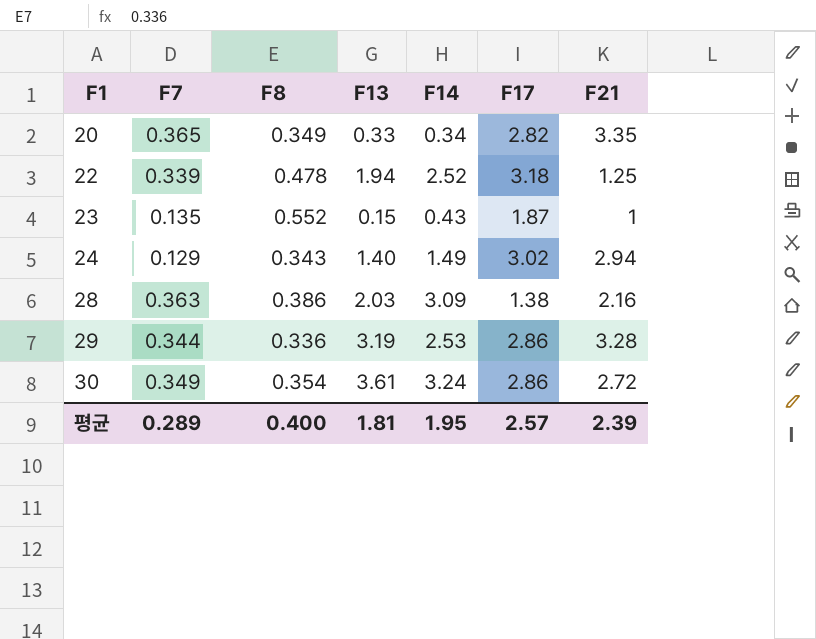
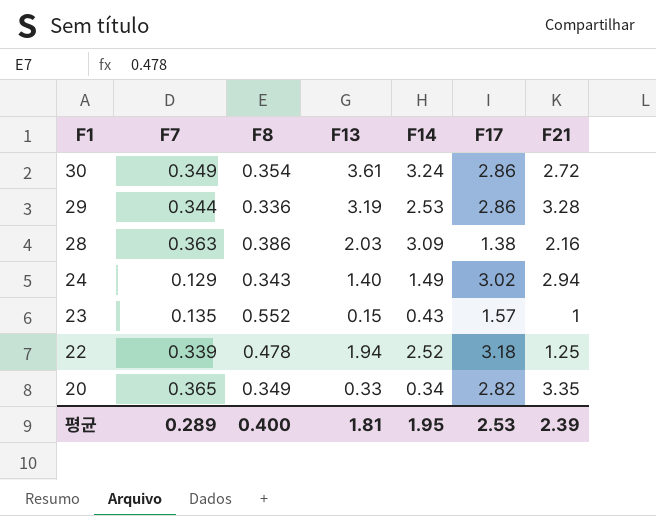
row order: F1 ascending -> F1 descending
23 | F17: 1.87 -> 1.57
평균 | F17: 2.57 -> 2.53

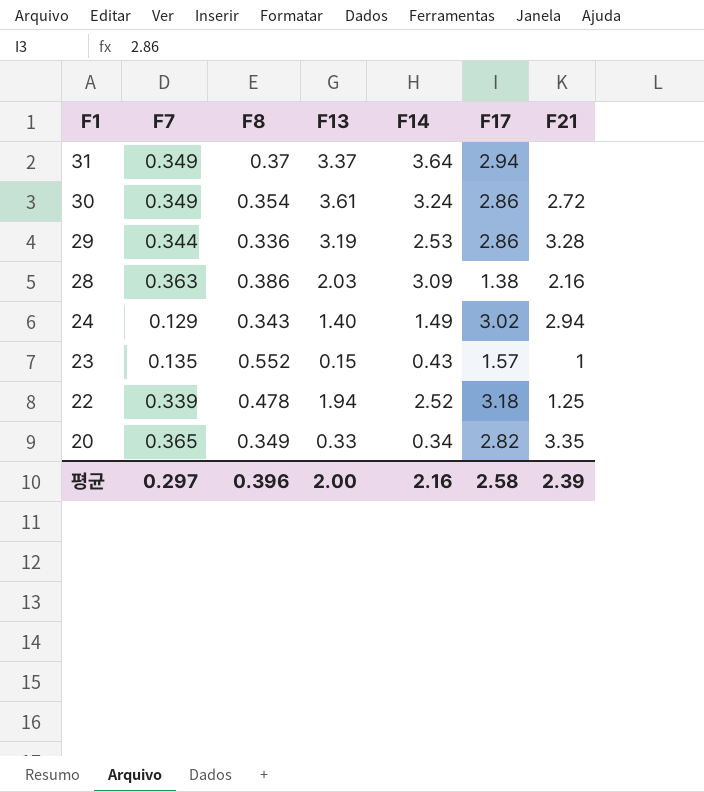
row 31: none -> 0.349 | 0.37 | 3.37 | 3.64 | 2.94 | none
평균 | F7: 0.289 -> 0.297
평균 | F8: 0.400 -> 0.396
평균 | F13: 1.81 -> 2.00
평균 | F14: 1.95 -> 2.16
평균 | F17: 2.53 -> 2.58

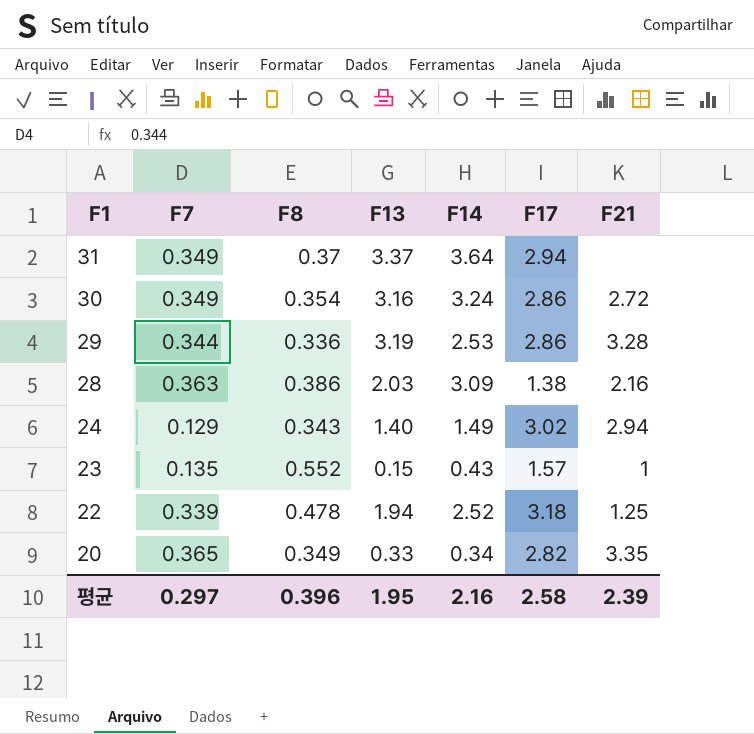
30 | F13: 3.61 -> 3.16
평균 | F13: 2.00 -> 1.95

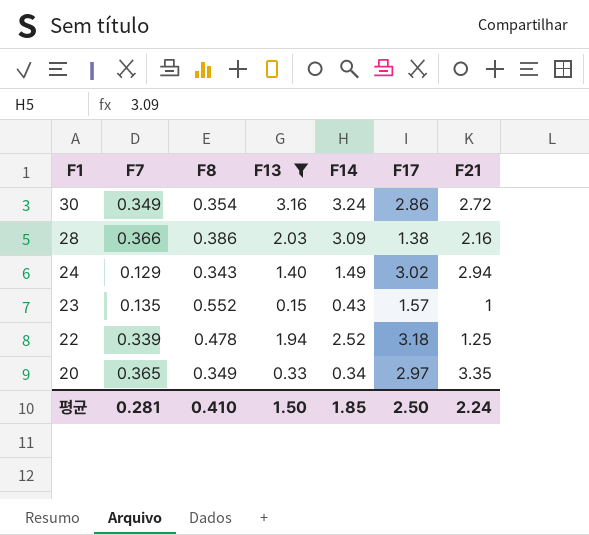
filter: none -> F13 <= 3.16
28 | F7: 0.363 -> 0.366
20 | F17: 2.82 -> 2.97
평균 | F7: 0.297 -> 0.281
평균 | F8: 0.396 -> 0.410
평균 | F13: 1.95 -> 1.50
평균 | F14: 2.16 -> 1.85
평균 | F17: 2.58 -> 2.50
평균 | F21: 2.39 -> 2.24

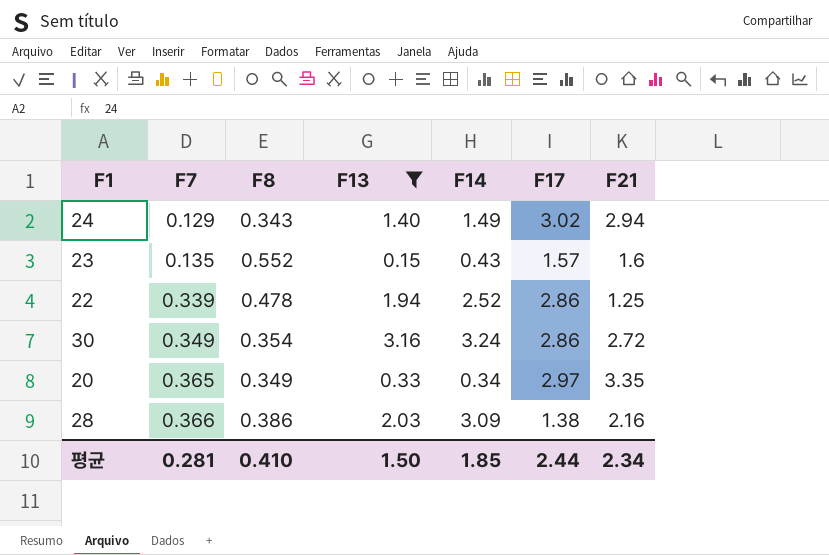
row order: F1 descending -> F7 ascending
23 | F21: 1 -> 1.6
22 | F17: 3.18 -> 2.86
평균 | F17: 2.50 -> 2.44
평균 | F21: 2.24 -> 2.34

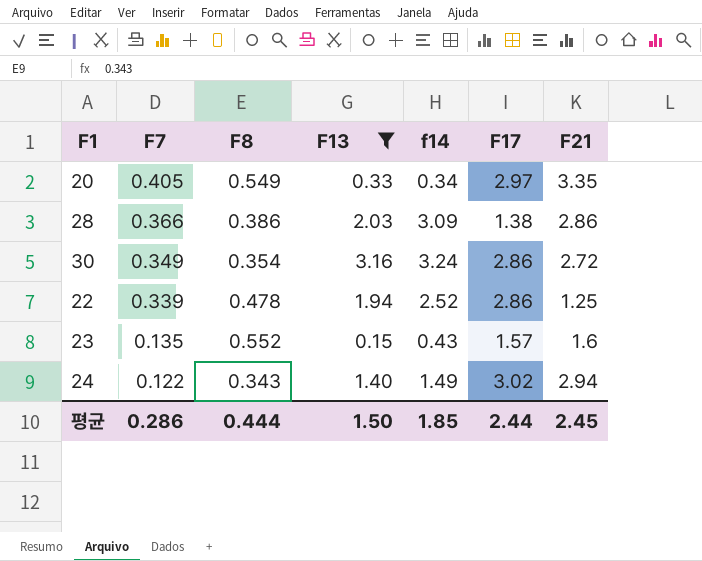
row order: F7 ascending -> F7 descending
column name: F14 -> f14
20 | F7: 0.365 -> 0.405
20 | F8: 0.349 -> 0.549
28 | F21: 2.16 -> 2.86
24 | F7: 0.129 -> 0.122
평균 | F7: 0.281 -> 0.286
평균 | F8: 0.410 -> 0.444
평균 | F21: 2.34 -> 2.45

